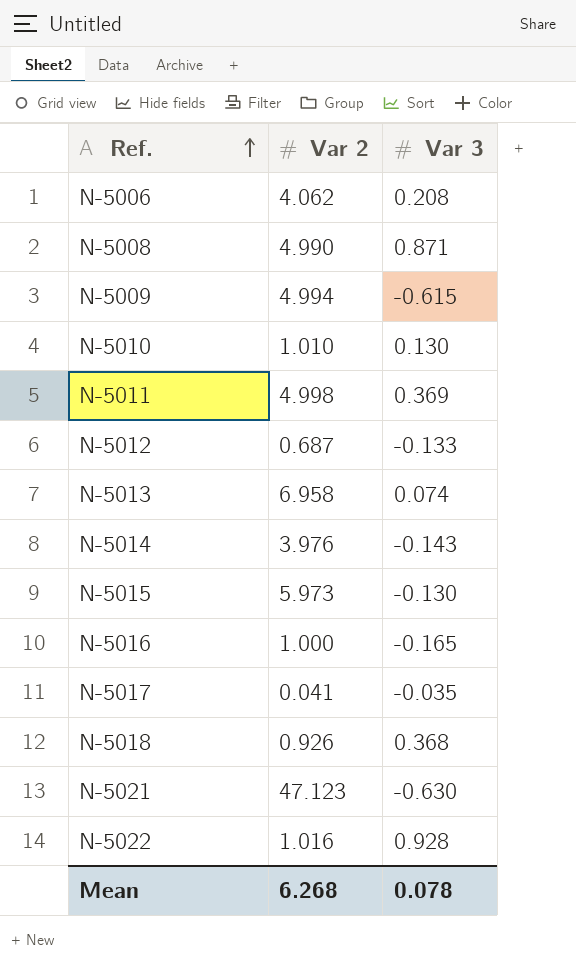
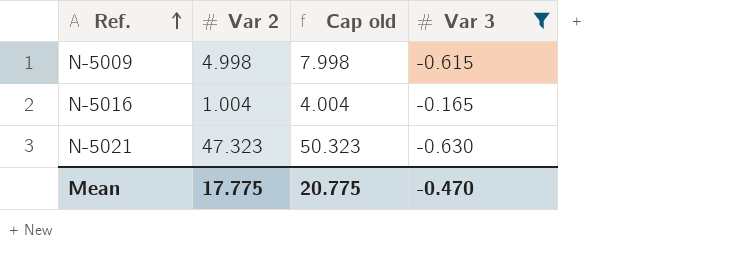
filter: none -> Var 3 <= -0.165
column Cap old | formula: none -> [Var 2] + 3
N-5009 | Var 2: 4.994 -> 4.998
N-5016 | Var 2: 1.000 -> 1.004
N-5021 | Var 2: 47.123 -> 47.323
Mean | Var 2: 6.268 -> 17.775
Mean | Var 3: 0.078 -> -0.470

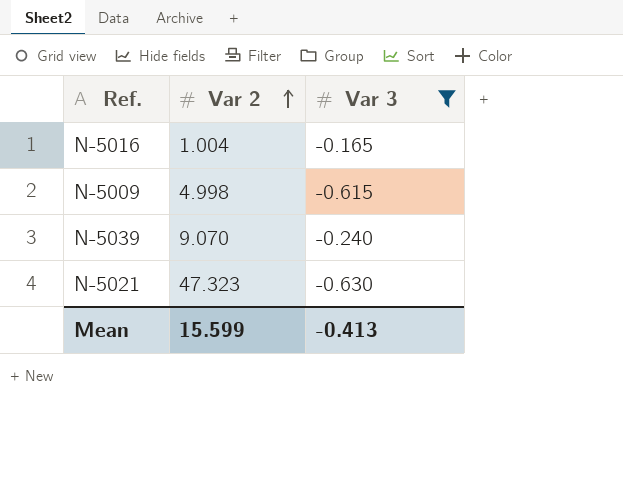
row order: Ref. ascending -> Var 2 ascending
column Cap old | formula: [Var 2] + 3 -> none
row N-5039: none -> 9.070 | -0.240
Mean | Var 2: 17.775 -> 15.599
Mean | Var 3: -0.470 -> -0.413

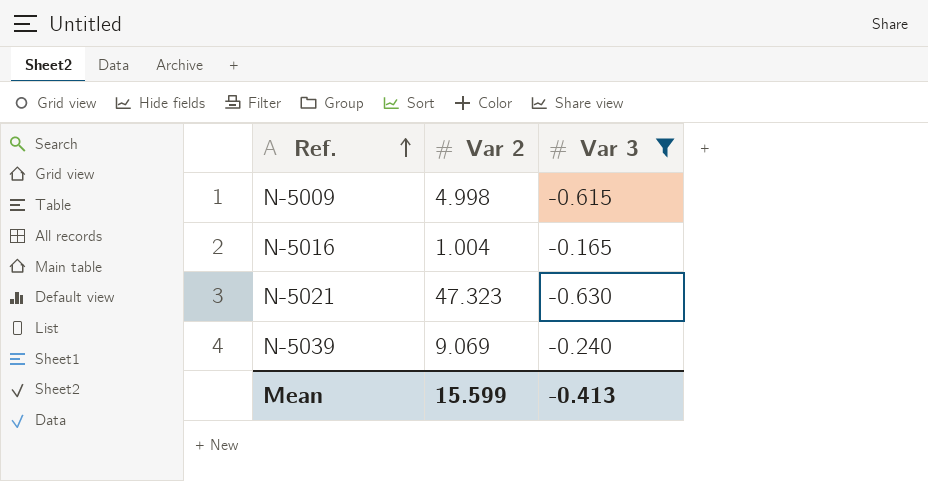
row order: Var 2 ascending -> Ref. ascending
N-5039 | Var 2: 9.070 -> 9.069

